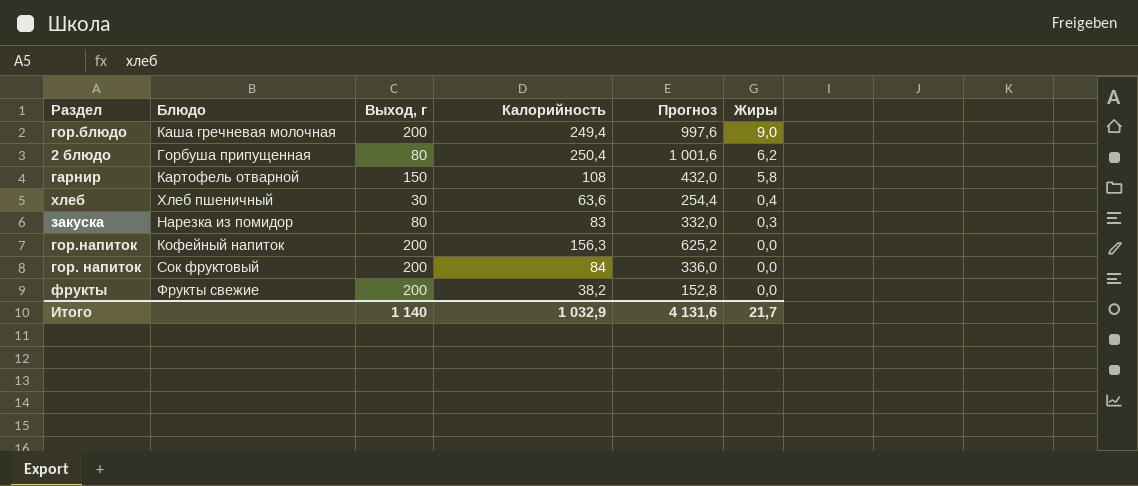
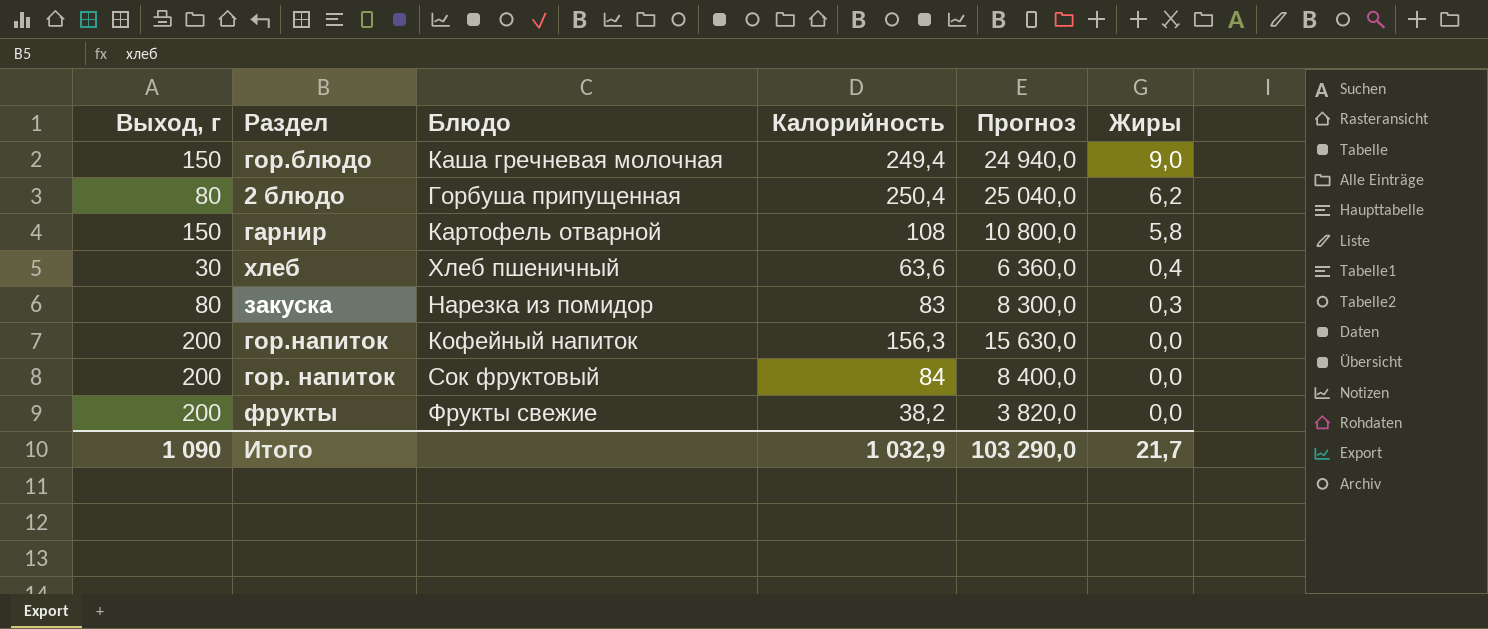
column Выход, г | position: 3 -> 1
column Прогноз | formula: [Калорийность] * 4 -> [Калорийность] * 100
гор.блюдо | Выход, г: 200 -> 150
Итого | Выход, г: 1 140 -> 1 090
Итого | Прогноз: 4 131,6 -> 103 290,0

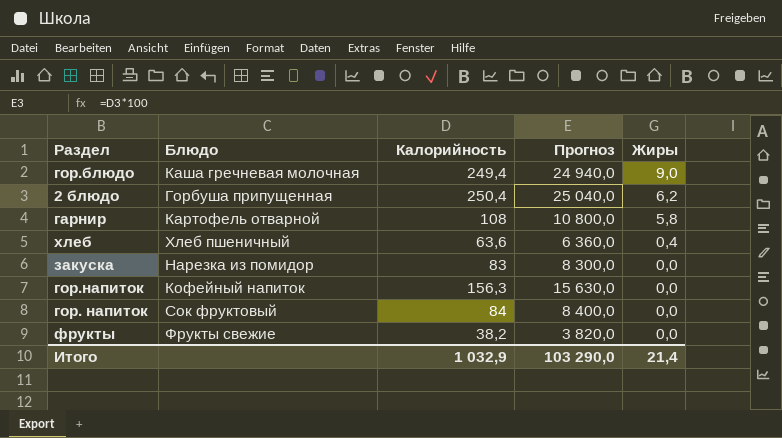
column Выход, г | position: 1 -> none
закуска | Жиры: 0,3 -> 0,0
Итого | Жиры: 21,7 -> 21,4

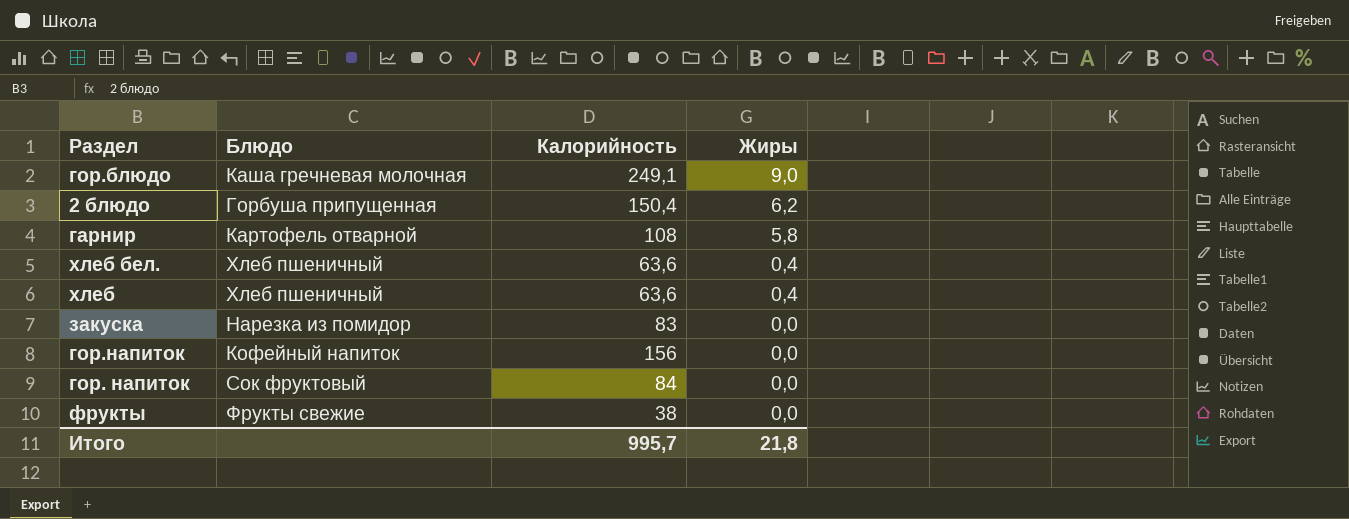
column Прогноз | formula: [Калорийность] * 100 -> none
гор.блюдо | Калорийность: 249,4 -> 249,1
2 блюдо | Калорийность: 250,4 -> 150,4
row хлеб бел.: none -> Хлеб пшеничный | 63,6 | 0,4
гор.напиток | Калорийность: 156,3 -> 156
фрукты | Калорийность: 38,2 -> 38
Итого | Калорийность: 1 032,9 -> 995,7
Итого | Жиры: 21,4 -> 21,8

